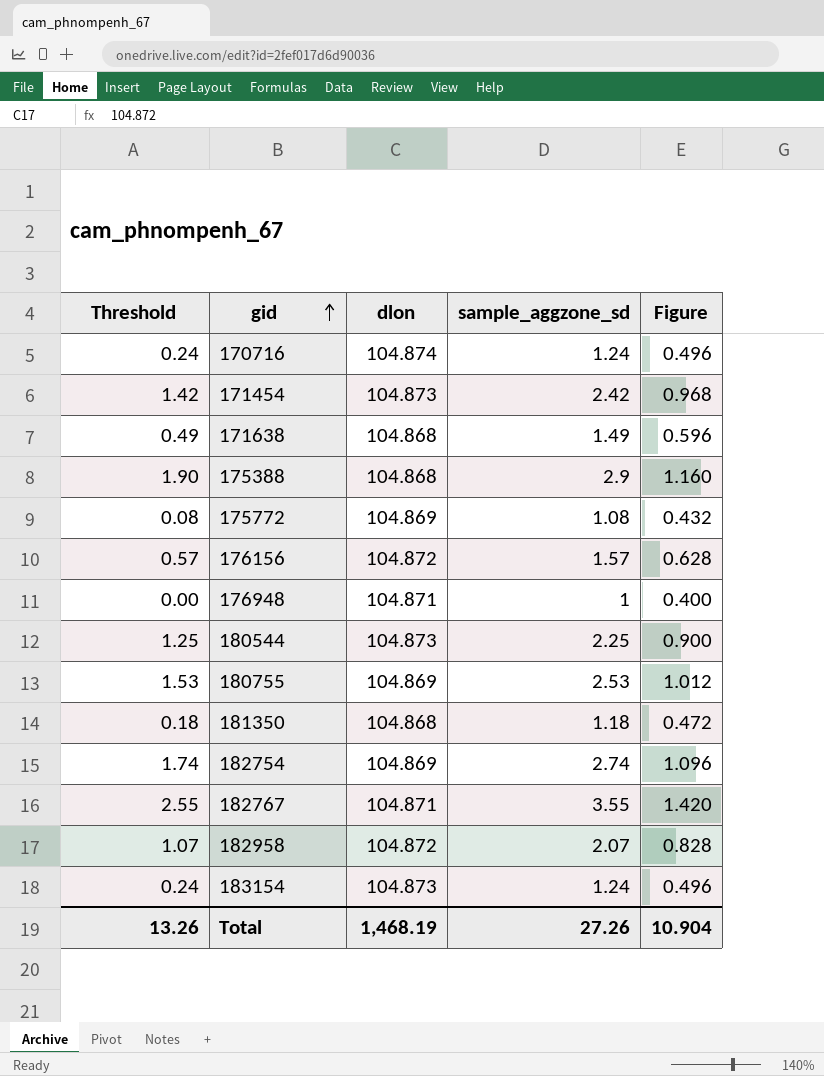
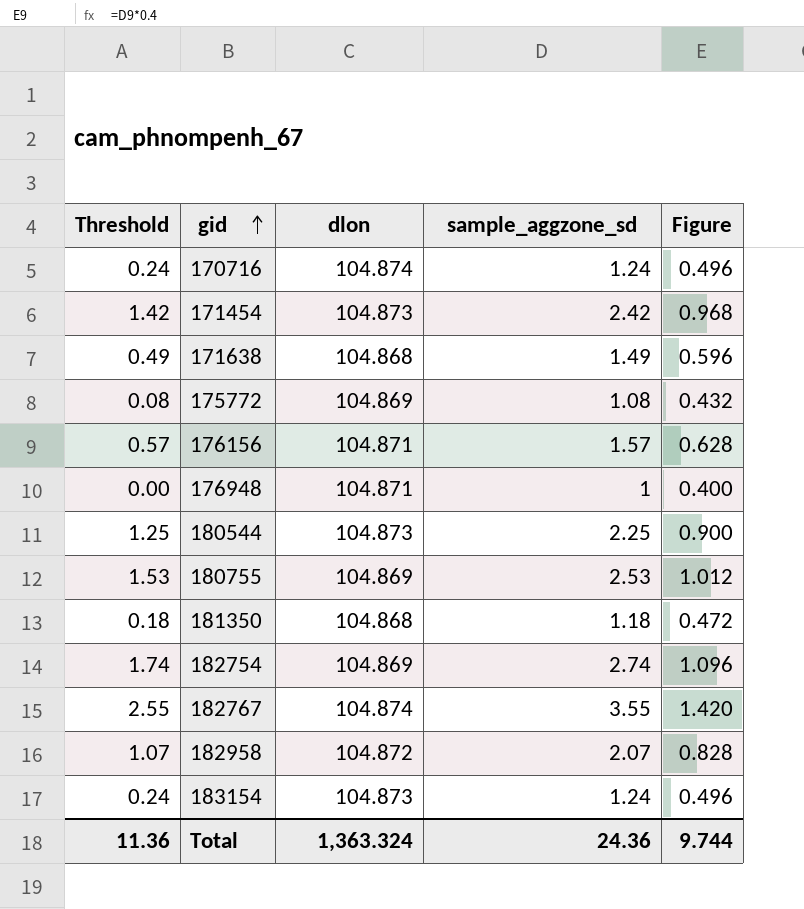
row 175388: 1.90 | 104.868 | 2.9 | 1.160 -> none
176156 | dlon: 104.872 -> 104.871
182767 | dlon: 104.871 -> 104.874
Total | Threshold: 13.26 -> 11.36
Total | dlon: 1,468.19 -> 1,363.324
Total | sample_aggzone_sd: 27.26 -> 24.36
Total | Figure: 10.904 -> 9.744

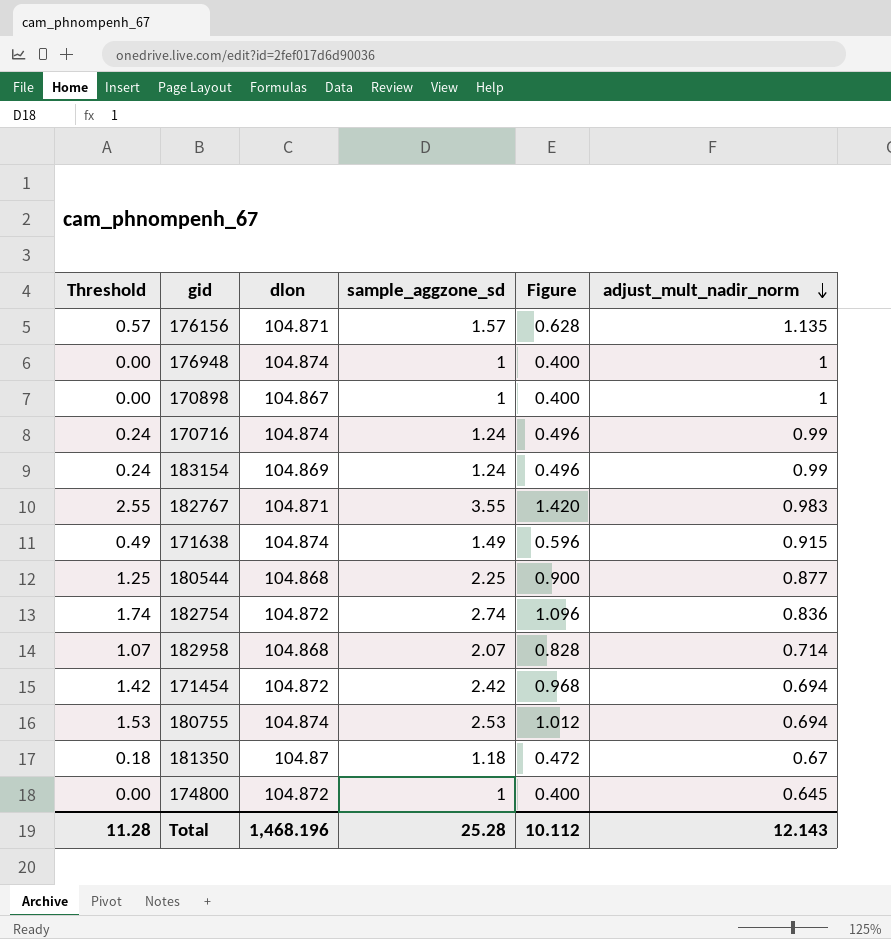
row order: gid ascending -> adjust_mult_nadir_norm descending
column adjust_mult_nadir_norm | position: none -> 6
row 175772: 0.08 | 104.869 | 1.08 | 0.432 -> none
176948 | dlon: 104.871 -> 104.874
row 170898: none -> 0.00 | 104.867 | 1 | 0.400 | 1
183154 | dlon: 104.873 -> 104.869
182767 | dlon: 104.874 -> 104.871
171638 | dlon: 104.868 -> 104.874
180544 | dlon: 104.873 -> 104.868
182754 | dlon: 104.869 -> 104.872
182958 | dlon: 104.872 -> 104.868
171454 | dlon: 104.873 -> 104.872
180755 | dlon: 104.869 -> 104.874
181350 | dlon: 104.868 -> 104.87
row 174800: none -> 0.00 | 104.872 | 1 | 0.400 | 0.645
Total | Threshold: 11.36 -> 11.28
Total | dlon: 1,363.324 -> 1,468.196
Total | sample_aggzone_sd: 24.36 -> 25.28
Total | Figure: 9.744 -> 10.112

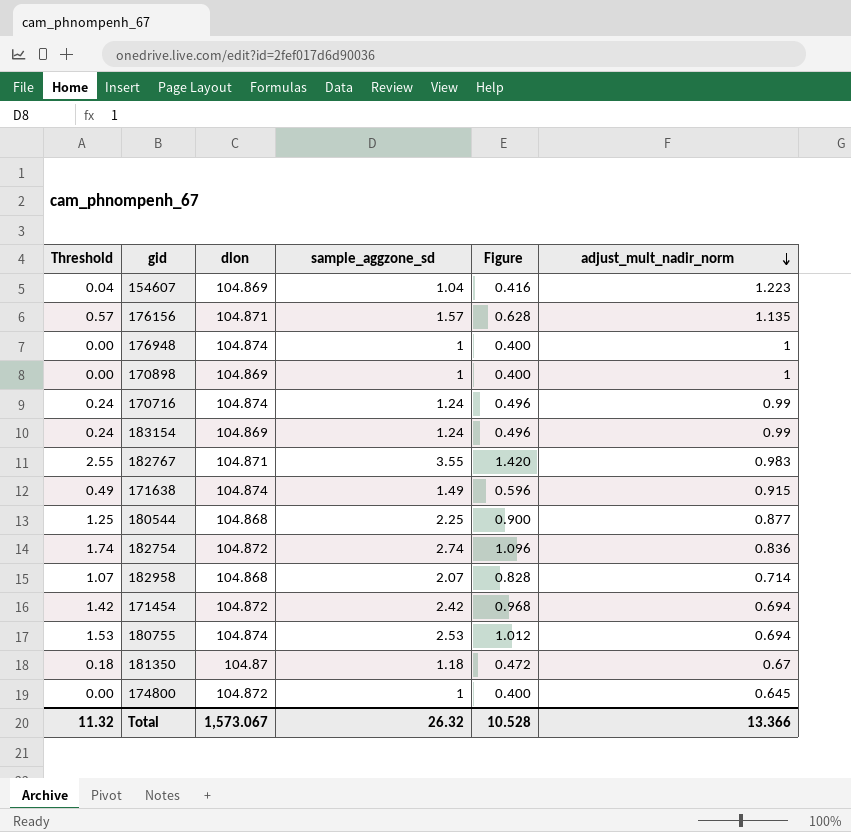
row 154607: none -> 0.04 | 104.869 | 1.04 | 0.416 | 1.223
170898 | dlon: 104.867 -> 104.869
Total | Threshold: 11.28 -> 11.32
Total | dlon: 1,468.196 -> 1,573.067
Total | sample_aggzone_sd: 25.28 -> 26.32
Total | Figure: 10.112 -> 10.528
Total | adjust_mult_nadir_norm: 12.143 -> 13.366

